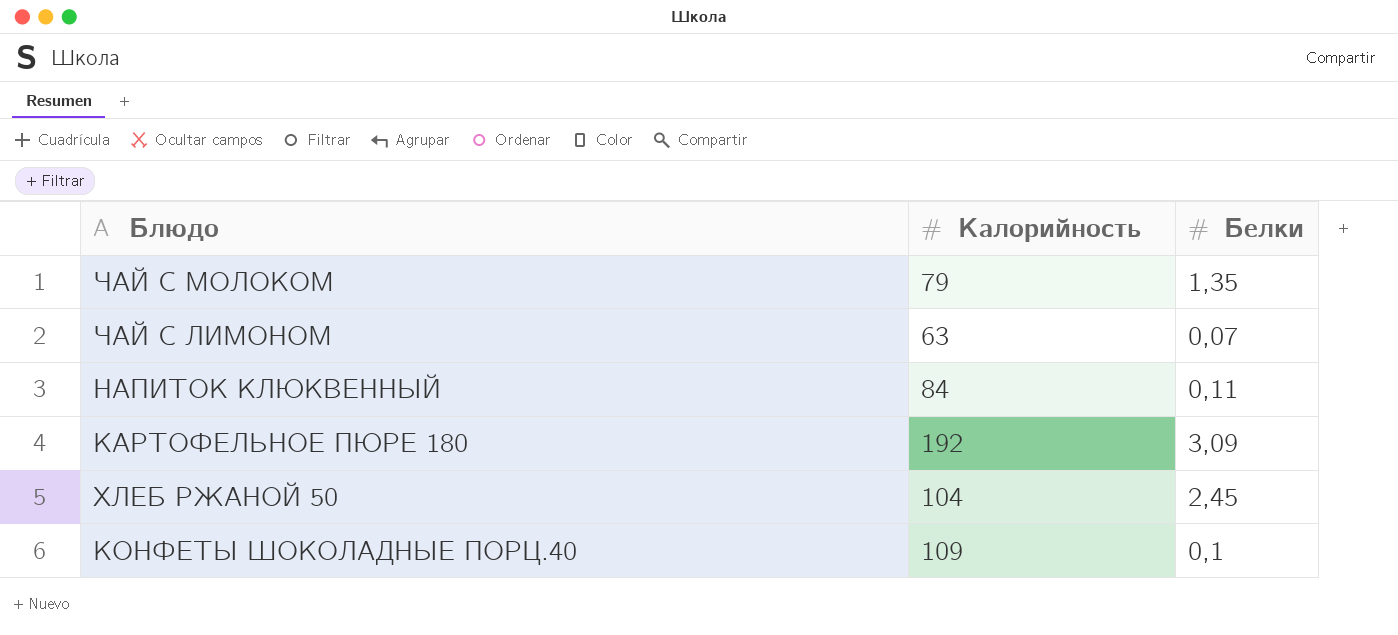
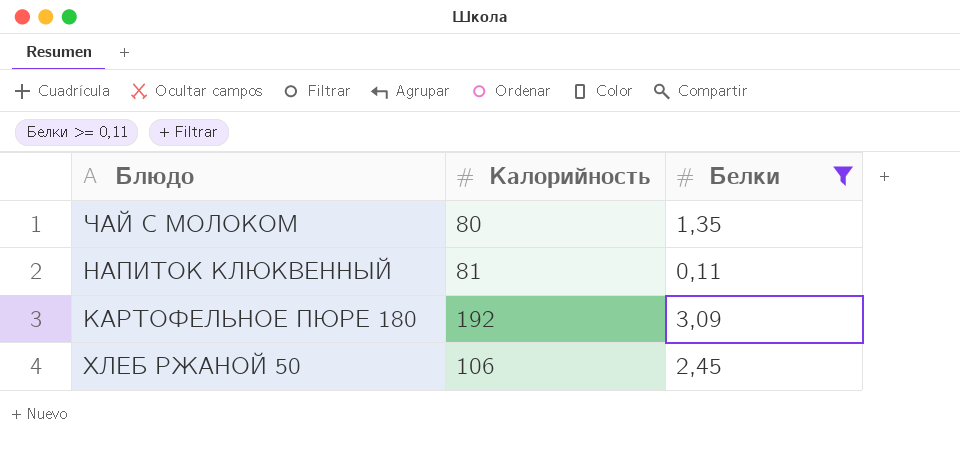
filter: none -> Белки >= 0,11
ЧАЙ С МОЛОКОМ | Калорийность: 79 -> 80
НАПИТОК КЛЮКВЕННЫЙ | Калорийность: 84 -> 81
ХЛЕБ РЖАНОЙ 50 | Калорийность: 104 -> 106

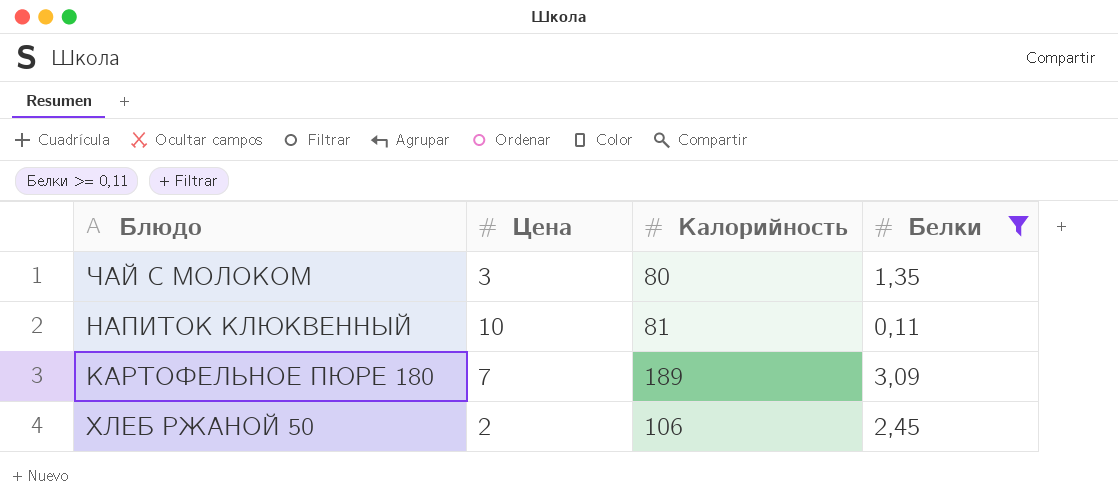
column Цена | position: none -> 2
КАРТОФЕЛЬНОЕ ПЮРЕ 180 | Калорийность: 192 -> 189

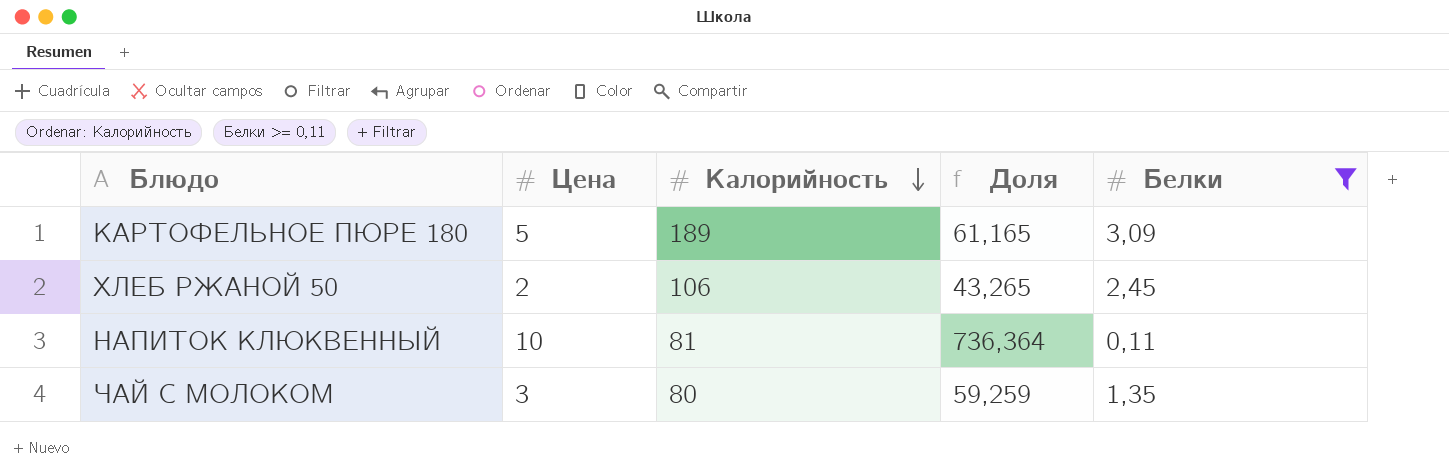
row order: none -> Калорийность descending
column Доля | formula: none -> [Калорийность] / [Белки]
КАРТОФЕЛЬНОЕ ПЮРЕ 180 | Цена: 7 -> 5

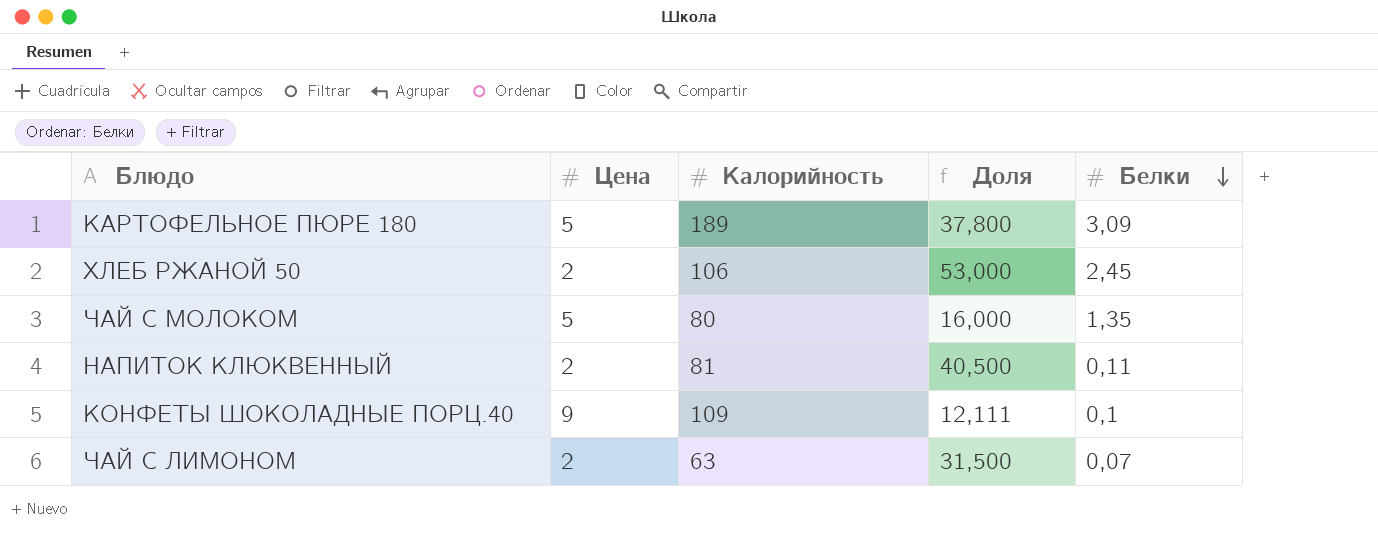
filter: Белки >= 0,11 -> none
row order: Калорийность descending -> Белки descending
column Доля | formula: [Калорийность] / [Белки] -> [Калорийность] / [Цена]
ЧАЙ С МОЛОКОМ | Цена: 3 -> 5
НАПИТОК КЛЮКВЕННЫЙ | Цена: 10 -> 2

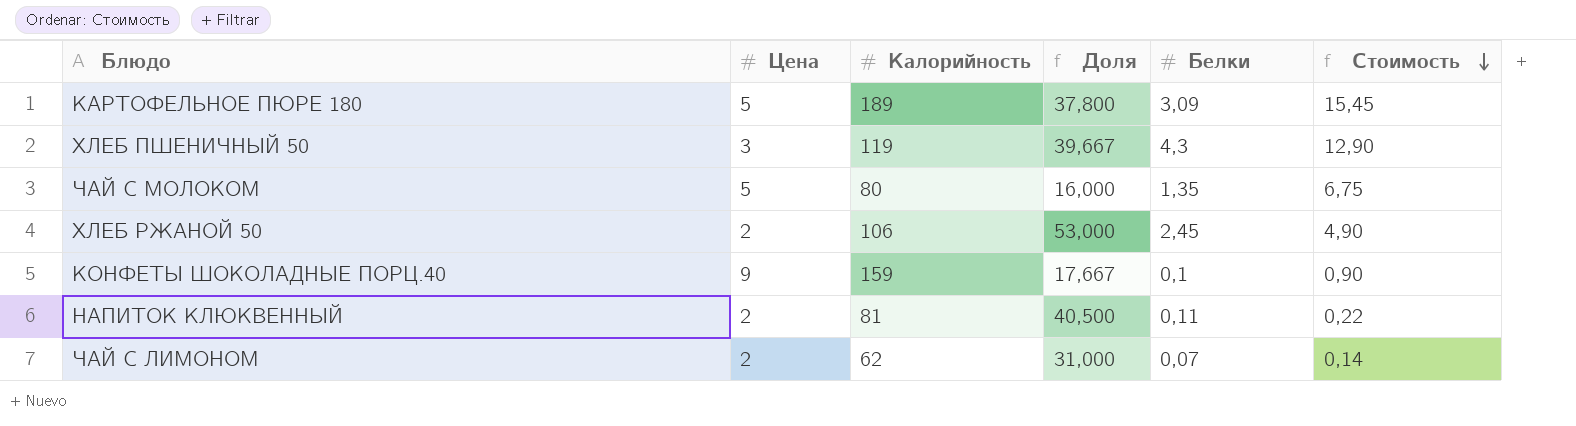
row order: Белки descending -> Стоимость descending
column Стоимость | formula: none -> [Цена] * [Белки]
row ХЛЕБ ПШЕНИЧНЫЙ 50: none -> 3 | 119 | 39,667 | 4,3 | 12,90
КОНФЕТЫ ШОКОЛАДНЫЕ ПОРЦ.40 | Калорийность: 109 -> 159
КОНФЕТЫ ШОКОЛАДНЫЕ ПОРЦ.40 | Доля: 12,111 -> 17,667
ЧАЙ С ЛИМОНОМ | Калорийность: 63 -> 62
ЧАЙ С ЛИМОНОМ | Доля: 31,500 -> 31,000

